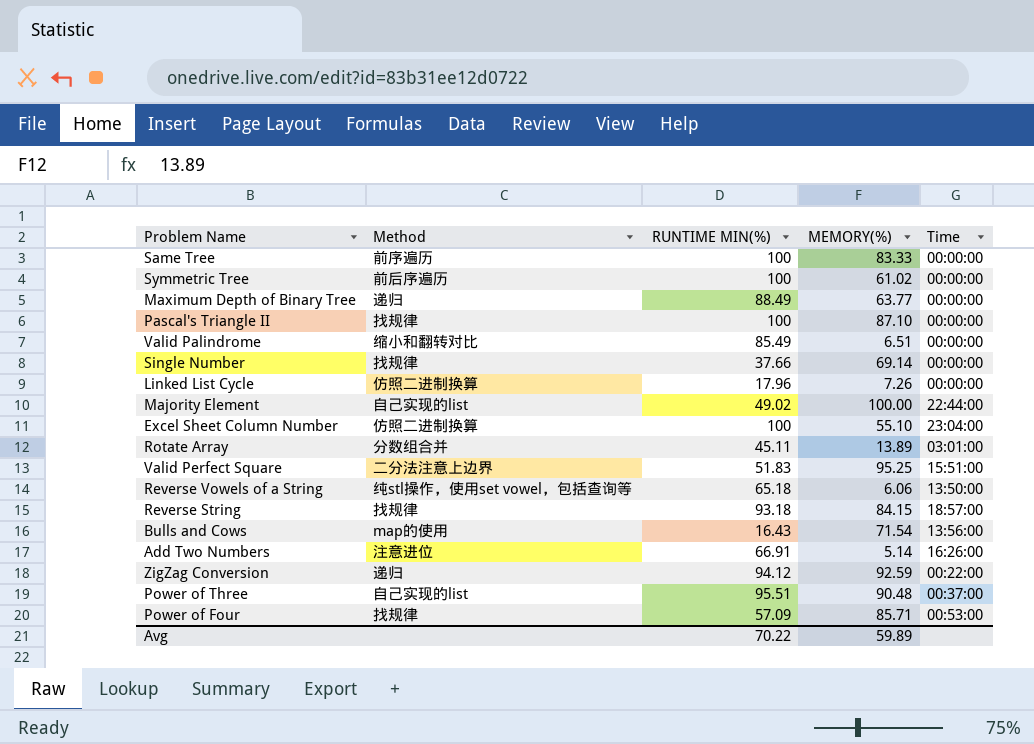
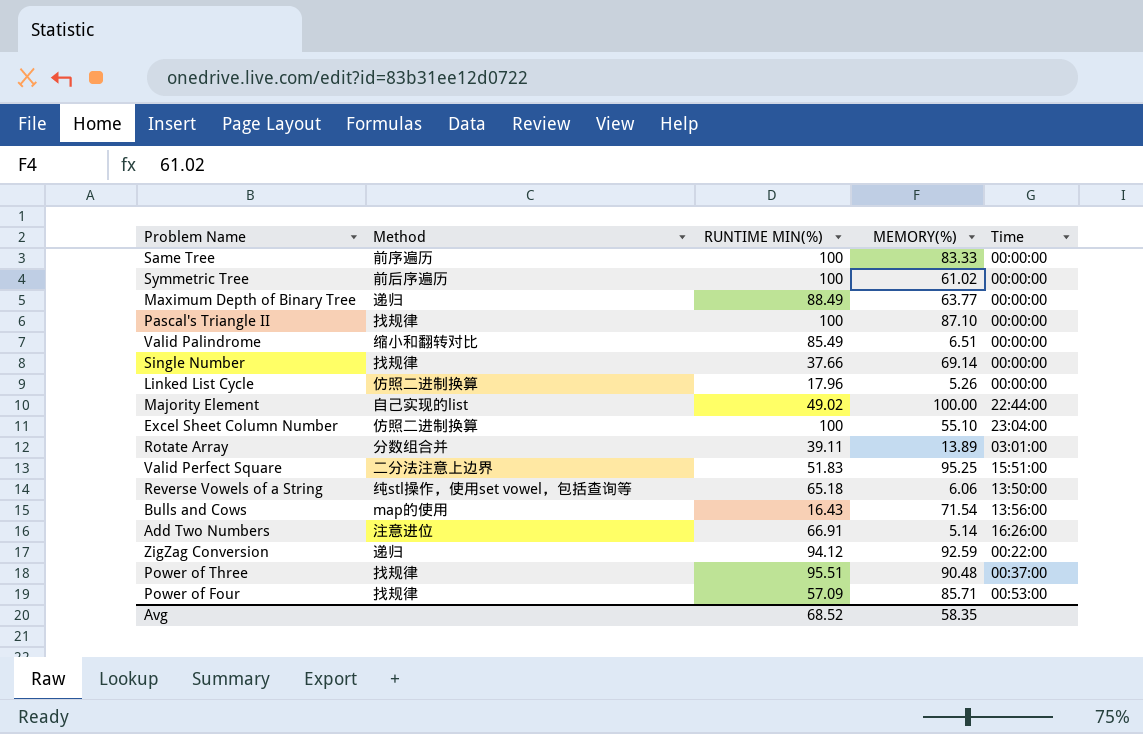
row Reverse String: 找规律 | 93.18 | 84.15 | 18:57:00 -> none
Linked List Cycle | MEMORY(%): 7.26 -> 5.26
Rotate Array | RUNTIME MIN(%): 45.11 -> 39.11
Power of Three | Method: 自己实现的list -> 找规律
Avg | RUNTIME MIN(%): 70.22 -> 68.52
Avg | MEMORY(%): 59.89 -> 58.35

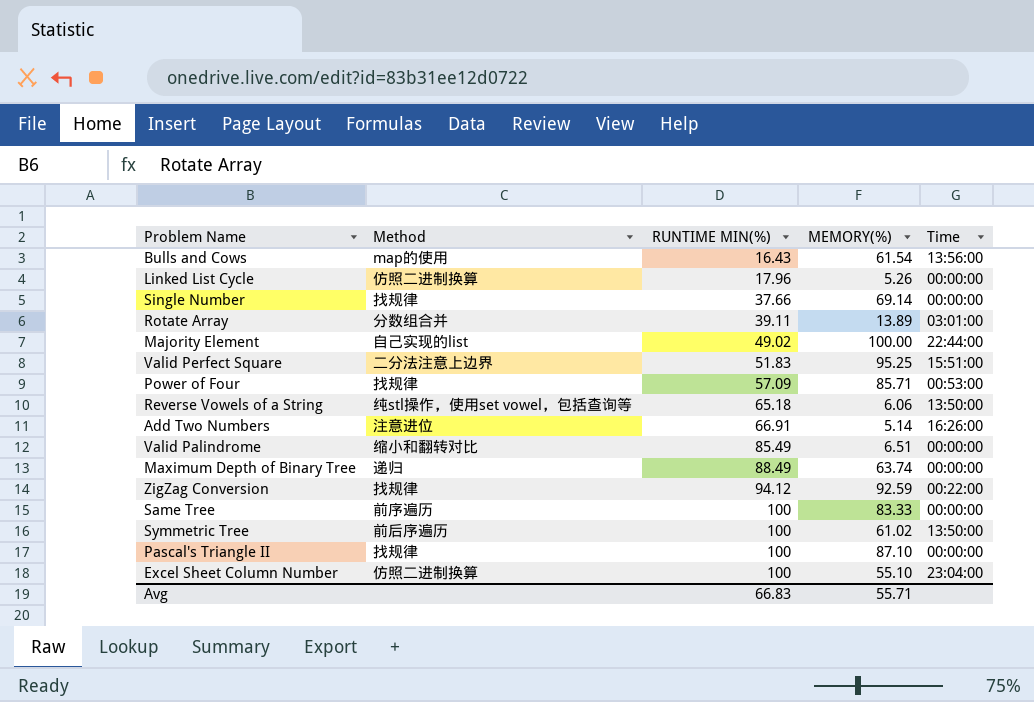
row order: none -> RUNTIME MIN(%) ascending
row Power of Three: 找规律 | 95.51 | 90.48 | 00:37:00 -> none
Bulls and Cows | MEMORY(%): 71.54 -> 61.54
Maximum Depth of Binary Tree | MEMORY(%): 63.77 -> 63.74
ZigZag Conversion | Method: 递归 -> 找规律
Symmetric Tree | Time: 00:00:00 -> 13:50:00
Avg | RUNTIME MIN(%): 68.52 -> 66.83
Avg | MEMORY(%): 58.35 -> 55.71

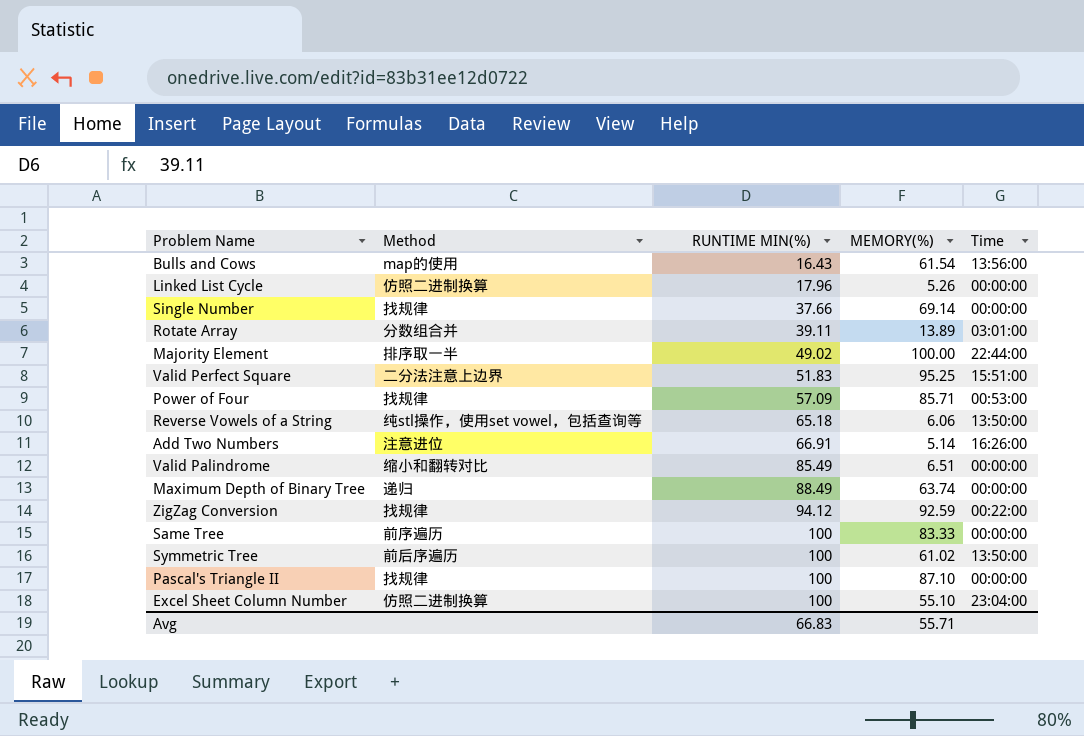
Majority Element | Method: 自己实现的list -> 排序取一半

